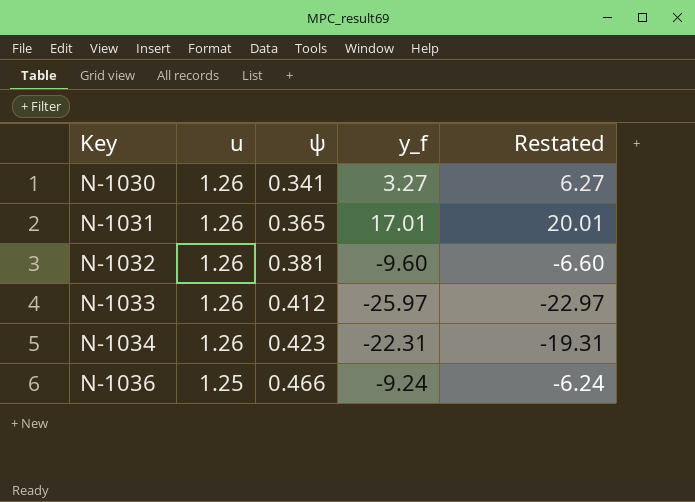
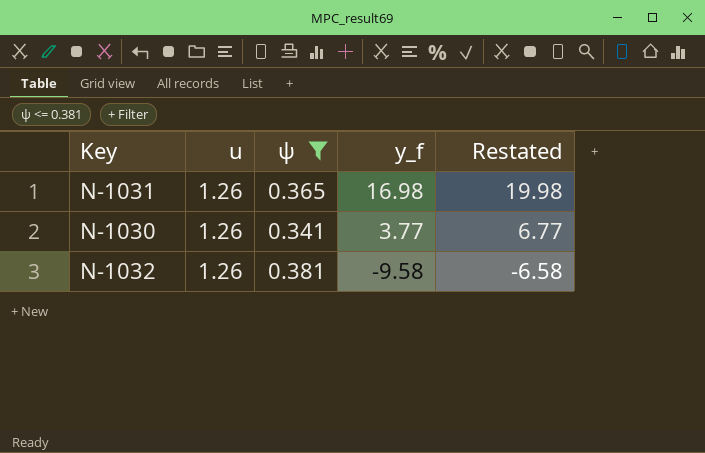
filter: none -> ψ <= 0.381
row order: Key ascending -> y_f descending
N-1031 | y_f: 17.01 -> 16.98
N-1031 | Restated: 20.01 -> 19.98
N-1030 | y_f: 3.27 -> 3.77
N-1030 | Restated: 6.27 -> 6.77
N-1032 | y_f: -9.60 -> -9.58
N-1032 | Restated: -6.60 -> -6.58

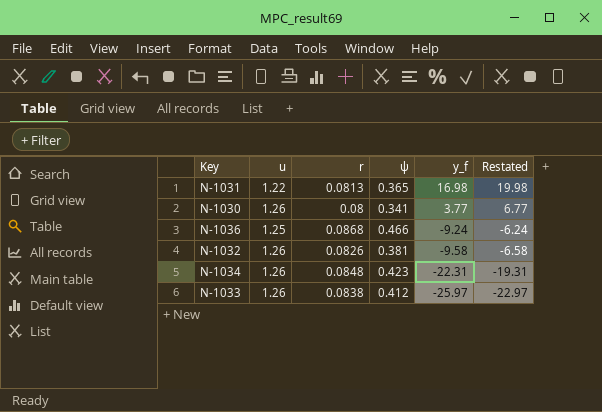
filter: ψ <= 0.381 -> none
column r | position: none -> 3
N-1031 | u: 1.26 -> 1.22

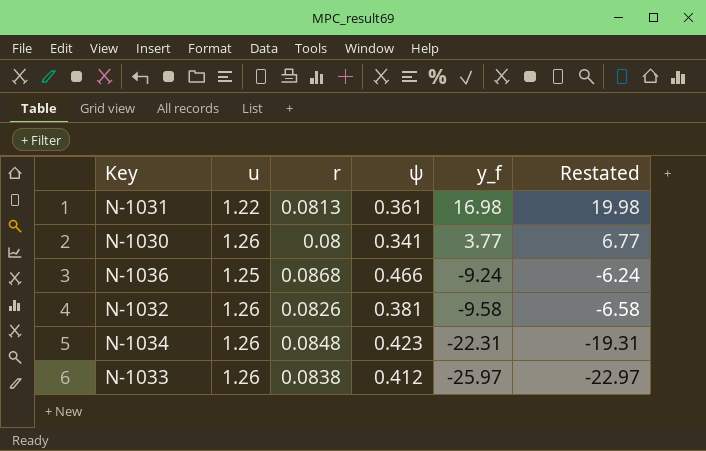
N-1031 | ψ: 0.365 -> 0.361

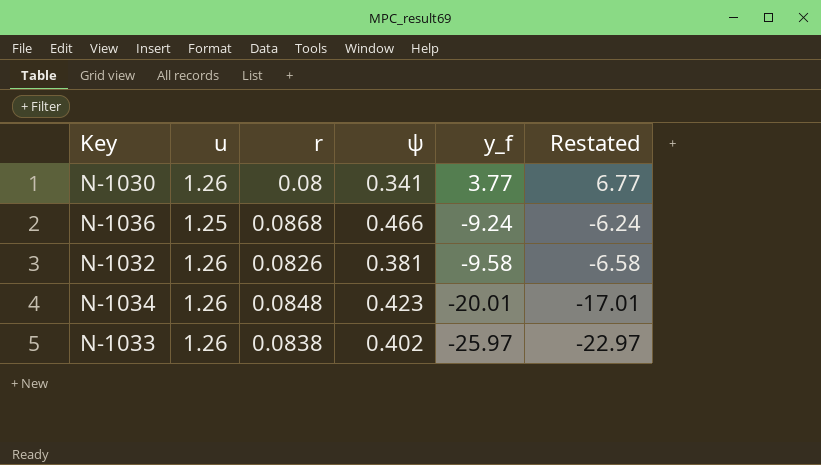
row N-1031: 1.22 | 0.0813 | 0.361 | 16.98 | 19.98 -> none
N-1034 | y_f: -22.31 -> -20.01
N-1034 | Restated: -19.31 -> -17.01
N-1033 | ψ: 0.412 -> 0.402

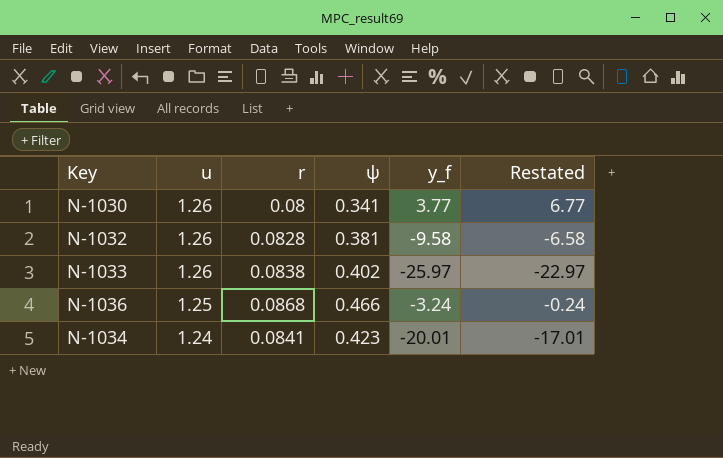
row order: y_f descending -> u descending
N-1032 | r: 0.0826 -> 0.0828
N-1036 | y_f: -9.24 -> -3.24
N-1036 | Restated: -6.24 -> -0.24
N-1034 | u: 1.26 -> 1.24
N-1034 | r: 0.0848 -> 0.0841

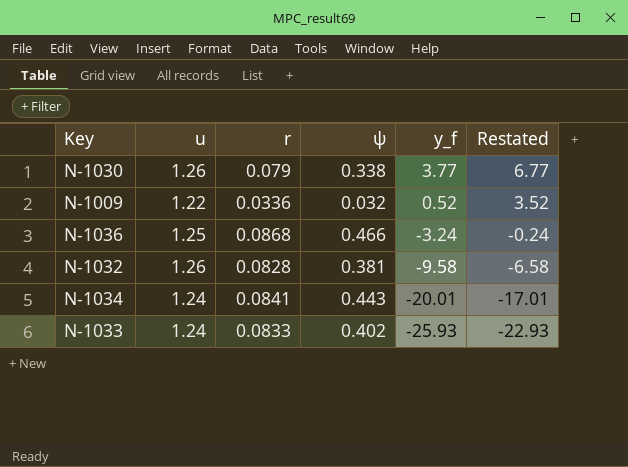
row order: u descending -> y_f descending
N-1030 | r: 0.08 -> 0.079
N-1030 | ψ: 0.341 -> 0.338
row N-1009: none -> 1.22 | 0.0336 | 0.032 | 0.52 | 3.52
N-1034 | ψ: 0.423 -> 0.443
N-1033 | u: 1.26 -> 1.24
N-1033 | r: 0.0838 -> 0.0833
N-1033 | y_f: -25.97 -> -25.93
N-1033 | Restated: -22.97 -> -22.93

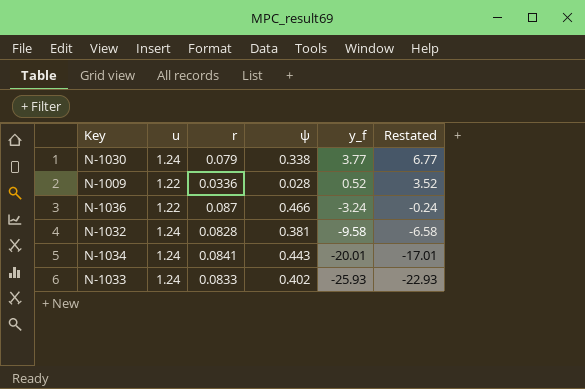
N-1030 | u: 1.26 -> 1.24
N-1009 | ψ: 0.032 -> 0.028
N-1036 | u: 1.25 -> 1.22
N-1036 | r: 0.0868 -> 0.087
N-1032 | u: 1.26 -> 1.24

